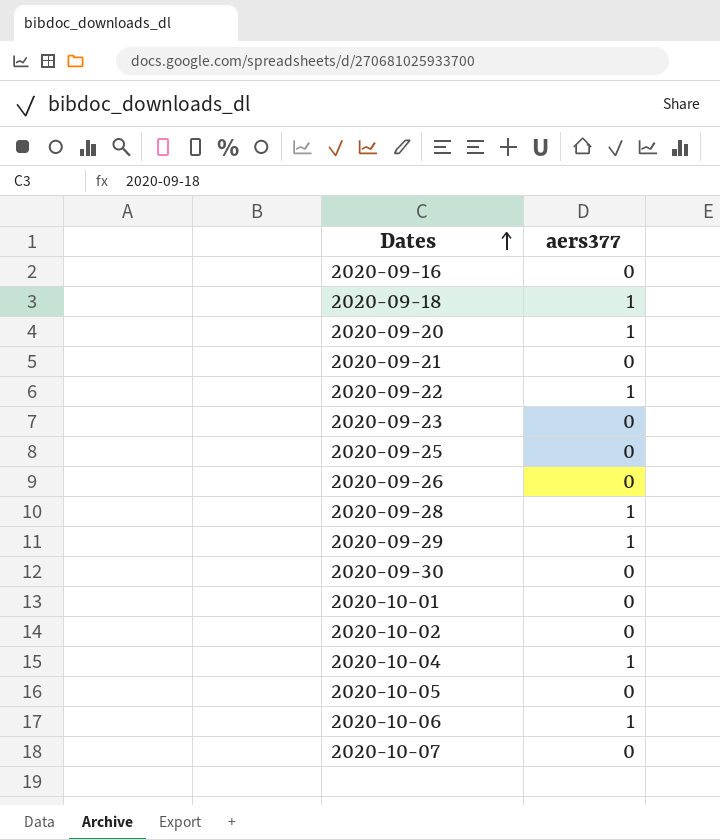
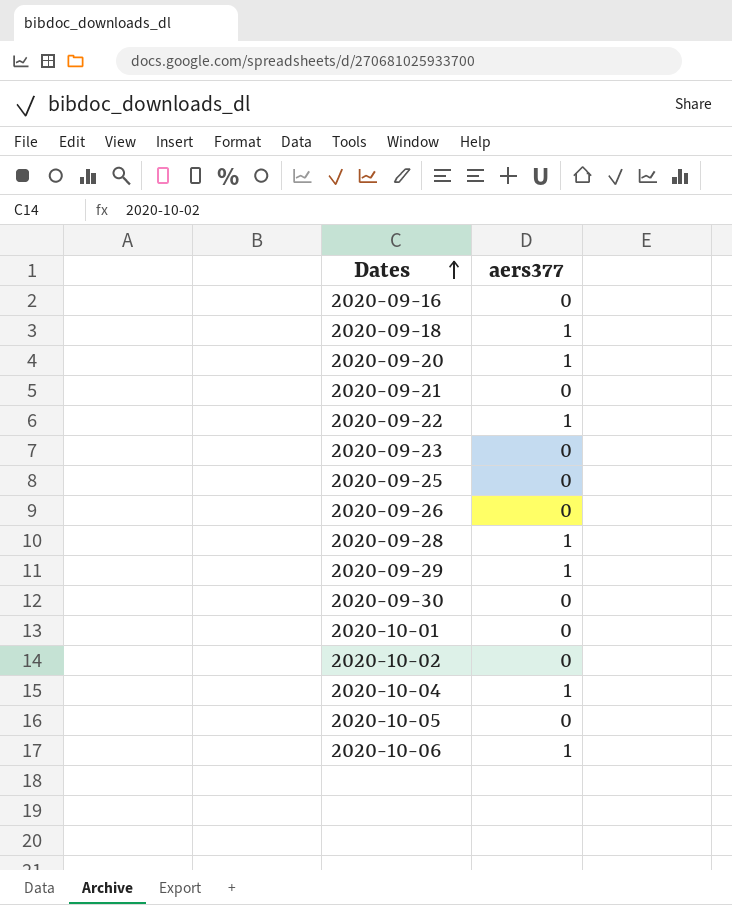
row 2020-10-07: 0 -> none

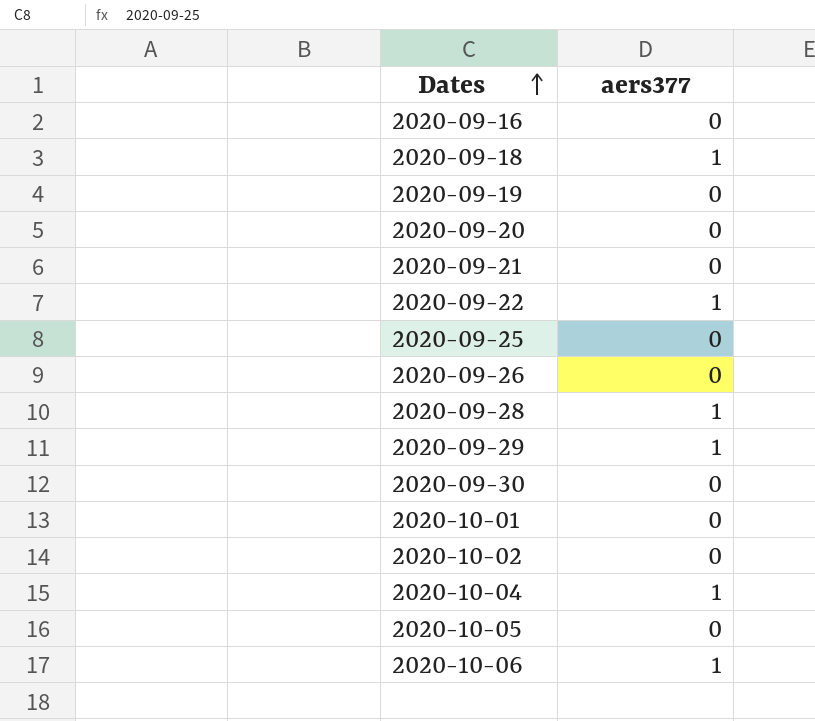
row 2020-09-23: 0 -> none
row 2020-09-19: none -> 0
2020-09-20 | aers377: 1 -> 0

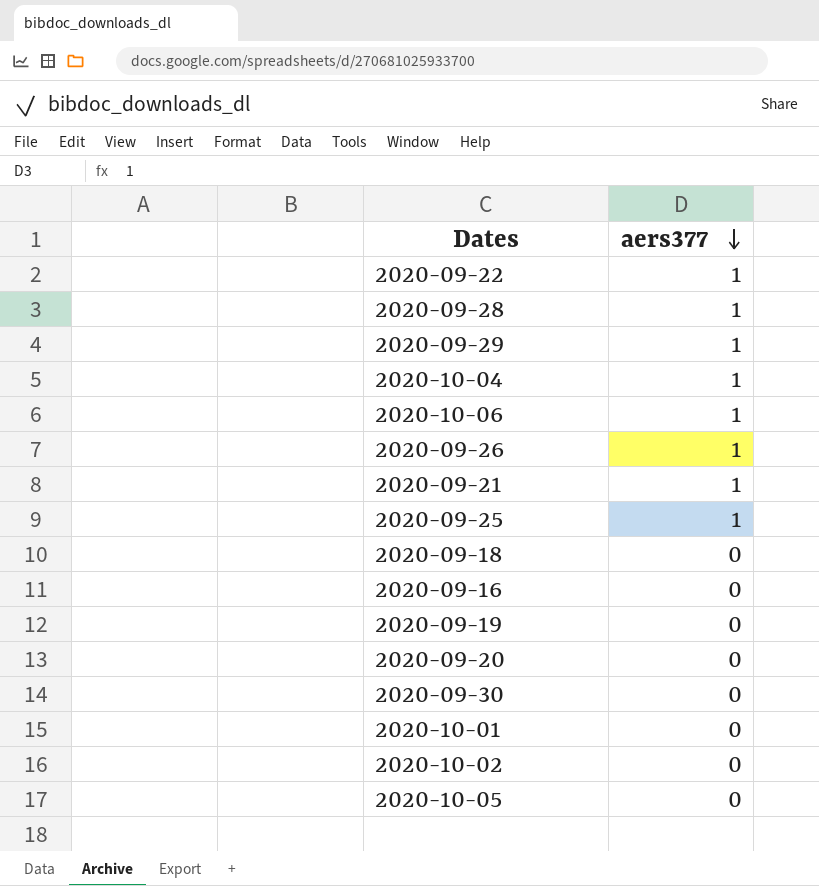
row order: Dates ascending -> aers377 descending
2020-09-26 | aers377: 0 -> 1
2020-09-21 | aers377: 0 -> 1
2020-09-25 | aers377: 0 -> 1
2020-09-18 | aers377: 1 -> 0

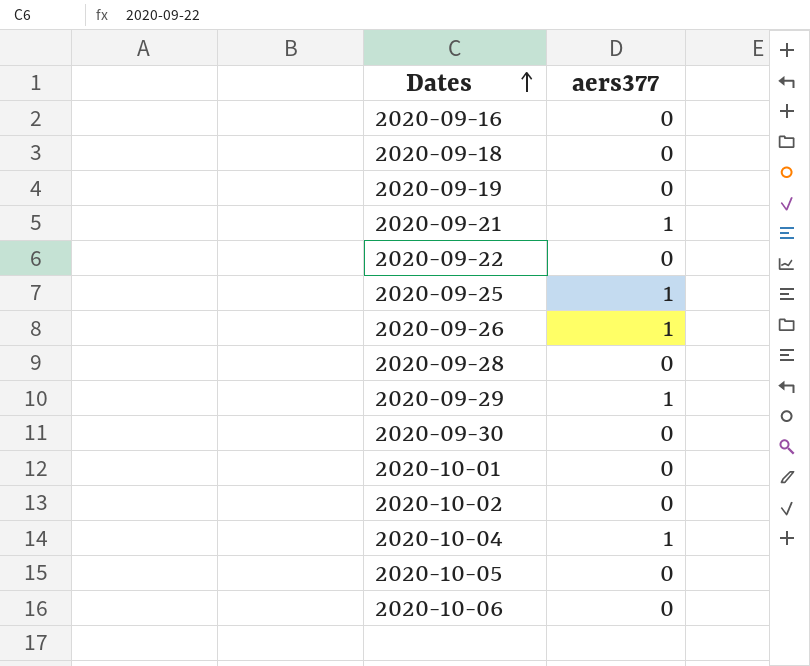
row order: aers377 descending -> Dates ascending
row 2020-09-20: 0 -> none
2020-09-22 | aers377: 1 -> 0
2020-09-28 | aers377: 1 -> 0
2020-10-06 | aers377: 1 -> 0

